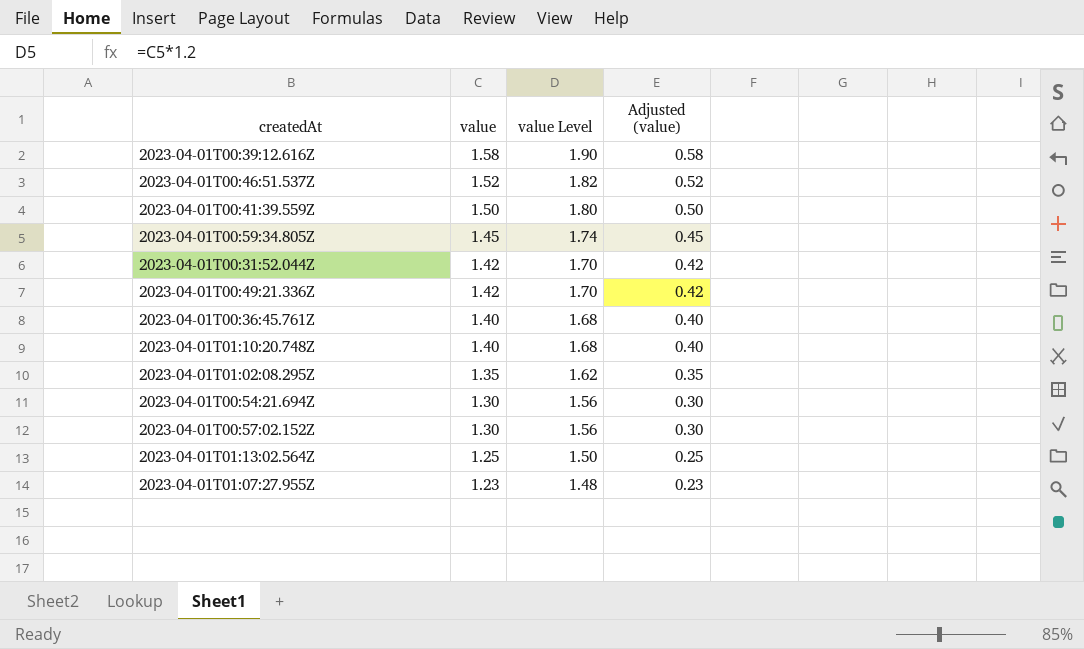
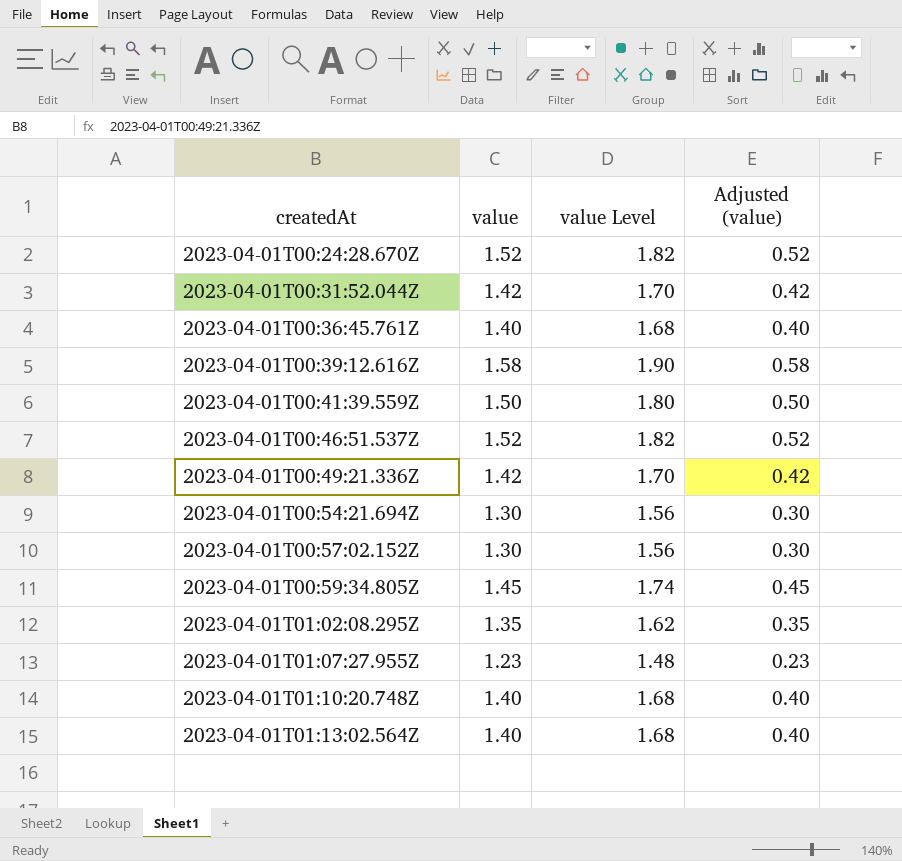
row order: value descending -> createdAt ascending
row 2023-04-01T00:24:28.670Z: none -> 1.52 | 1.82 | 0.52
2023-04-01T01:13:02.564Z | value: 1.25 -> 1.40
2023-04-01T01:13:02.564Z | value Level: 1.50 -> 1.68
2023-04-01T01:13:02.564Z | Adjusted (value): 0.25 -> 0.40

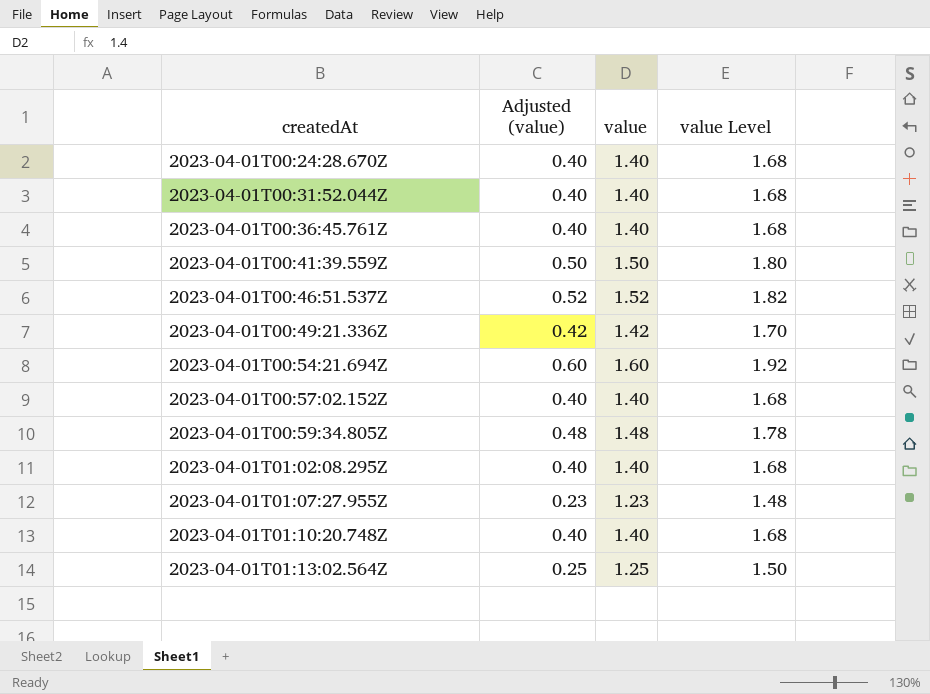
column Adjusted (value) | position: 4 -> 2
row 2023-04-01T00:39:12.616Z: 1.58 | 1.90 | 0.58 -> none
2023-04-01T00:24:28.670Z | Adjusted (value): 0.52 -> 0.40
2023-04-01T00:24:28.670Z | value: 1.52 -> 1.40
2023-04-01T00:24:28.670Z | value Level: 1.82 -> 1.68
2023-04-01T00:31:52.044Z | Adjusted (value): 0.42 -> 0.40
2023-04-01T00:31:52.044Z | value: 1.42 -> 1.40
2023-04-01T00:31:52.044Z | value Level: 1.70 -> 1.68
2023-04-01T00:54:21.694Z | Adjusted (value): 0.30 -> 0.60
2023-04-01T00:54:21.694Z | value: 1.30 -> 1.60
2023-04-01T00:54:21.694Z | value Level: 1.56 -> 1.92
2023-04-01T00:57:02.152Z | Adjusted (value): 0.30 -> 0.40
2023-04-01T00:57:02.152Z | value: 1.30 -> 1.40
2023-04-01T00:57:02.152Z | value Level: 1.56 -> 1.68
2023-04-01T00:59:34.805Z | Adjusted (value): 0.45 -> 0.48
2023-04-01T00:59:34.805Z | value: 1.45 -> 1.48
2023-04-01T00:59:34.805Z | value Level: 1.74 -> 1.78
2023-04-01T01:02:08.295Z | Adjusted (value): 0.35 -> 0.40
2023-04-01T01:02:08.295Z | value: 1.35 -> 1.40
2023-04-01T01:02:08.295Z | value Level: 1.62 -> 1.68
2023-04-01T01:13:02.564Z | Adjusted (value): 0.40 -> 0.25
2023-04-01T01:13:02.564Z | value: 1.40 -> 1.25
2023-04-01T01:13:02.564Z | value Level: 1.68 -> 1.50

